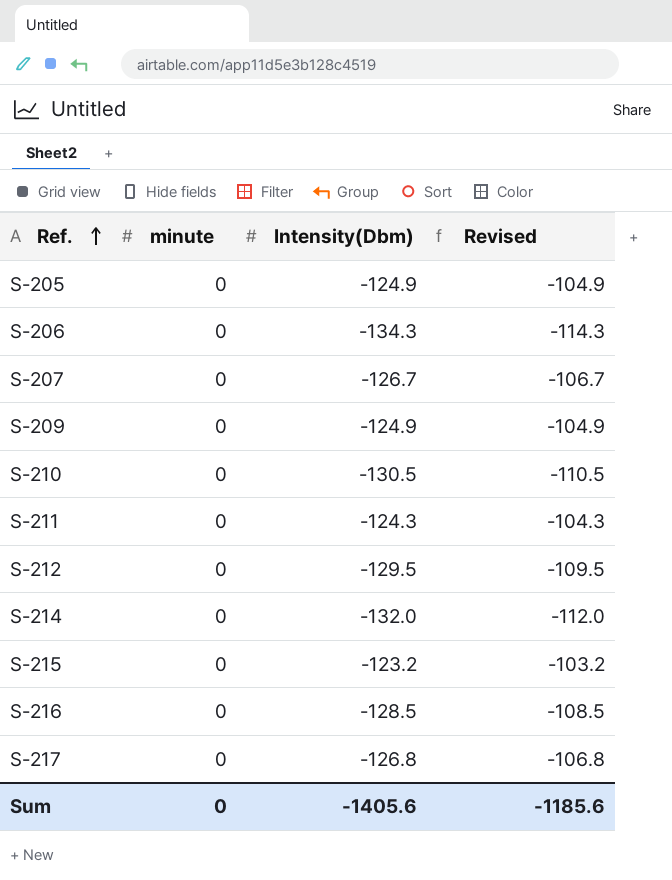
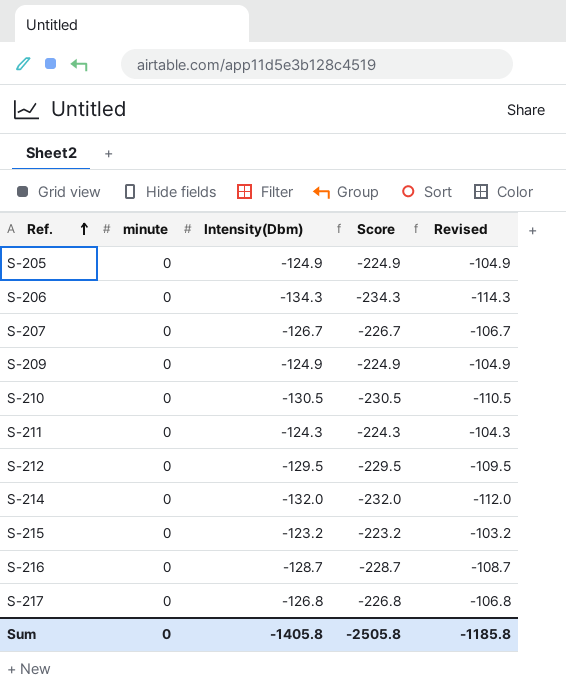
column Score | formula: none -> [Intensity(Dbm)] - 100
S-216 | Intensity(Dbm): -128.5 -> -128.7
S-216 | Revised: -108.5 -> -108.7
Sum | Intensity(Dbm): -1405.6 -> -1405.8
Sum | Revised: -1185.6 -> -1185.8

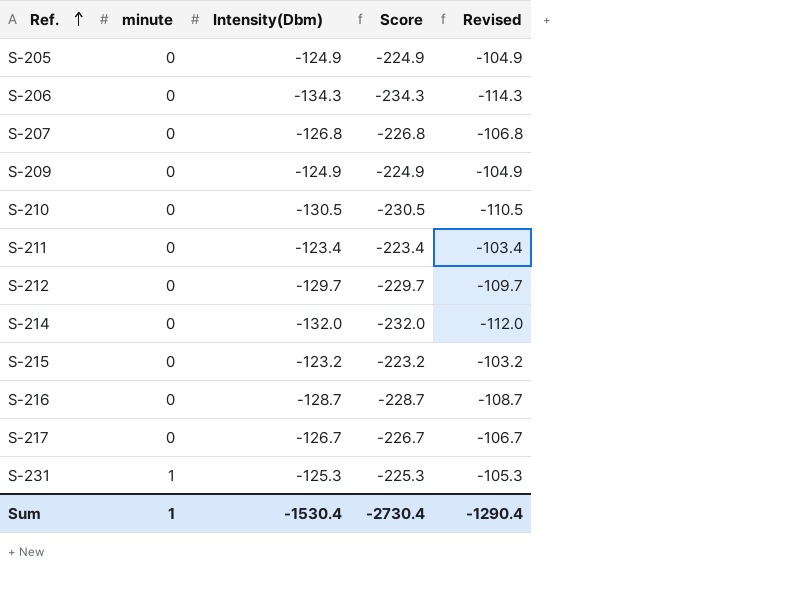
S-207 | Intensity(Dbm): -126.7 -> -126.8
S-207 | Score: -226.7 -> -226.8
S-207 | Revised: -106.7 -> -106.8
S-211 | Intensity(Dbm): -124.3 -> -123.4
S-211 | Score: -224.3 -> -223.4
S-211 | Revised: -104.3 -> -103.4
S-212 | Intensity(Dbm): -129.5 -> -129.7
S-212 | Score: -229.5 -> -229.7
S-212 | Revised: -109.5 -> -109.7
S-217 | Intensity(Dbm): -126.8 -> -126.7
S-217 | Score: -226.8 -> -226.7
S-217 | Revised: -106.8 -> -106.7
row S-231: none -> 1 | -125.3 | -225.3 | -105.3
Sum | minute: 0 -> 1
Sum | Intensity(Dbm): -1405.8 -> -1530.4
Sum | Score: -2505.8 -> -2730.4
Sum | Revised: -1185.8 -> -1290.4

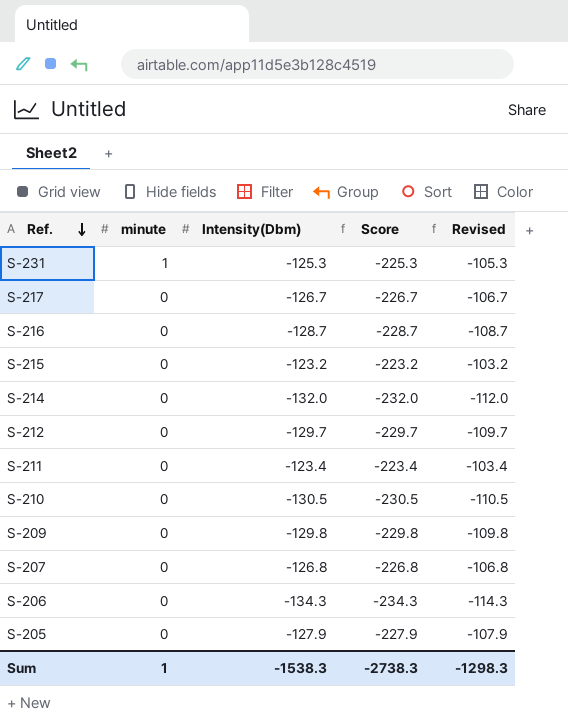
row order: Ref. ascending -> Ref. descending
S-209 | Intensity(Dbm): -124.9 -> -129.8
S-209 | Score: -224.9 -> -229.8
S-209 | Revised: -104.9 -> -109.8
S-205 | Intensity(Dbm): -124.9 -> -127.9
S-205 | Score: -224.9 -> -227.9
S-205 | Revised: -104.9 -> -107.9
Sum | Intensity(Dbm): -1530.4 -> -1538.3
Sum | Score: -2730.4 -> -2738.3
Sum | Revised: -1290.4 -> -1298.3

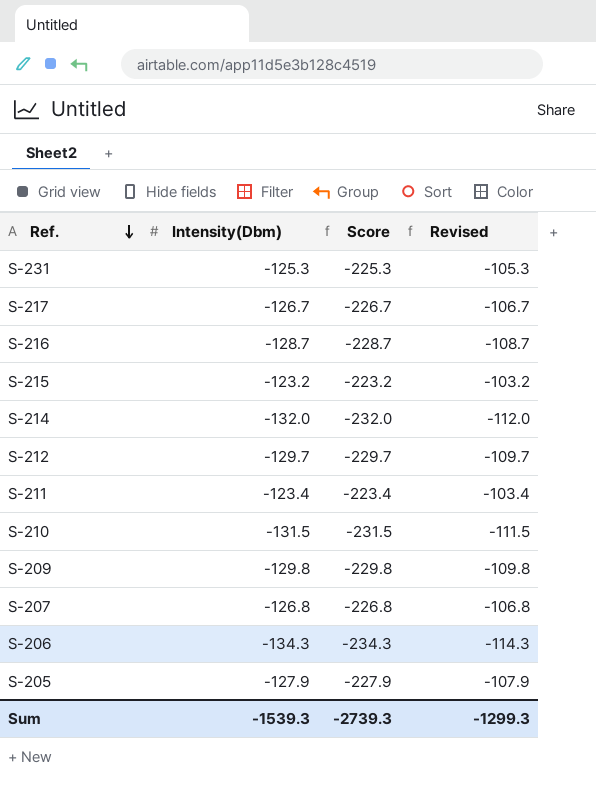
column minute | position: 2 -> none
S-210 | Intensity(Dbm): -130.5 -> -131.5
S-210 | Score: -230.5 -> -231.5
S-210 | Revised: -110.5 -> -111.5
Sum | Intensity(Dbm): -1538.3 -> -1539.3
Sum | Score: -2738.3 -> -2739.3
Sum | Revised: -1298.3 -> -1299.3

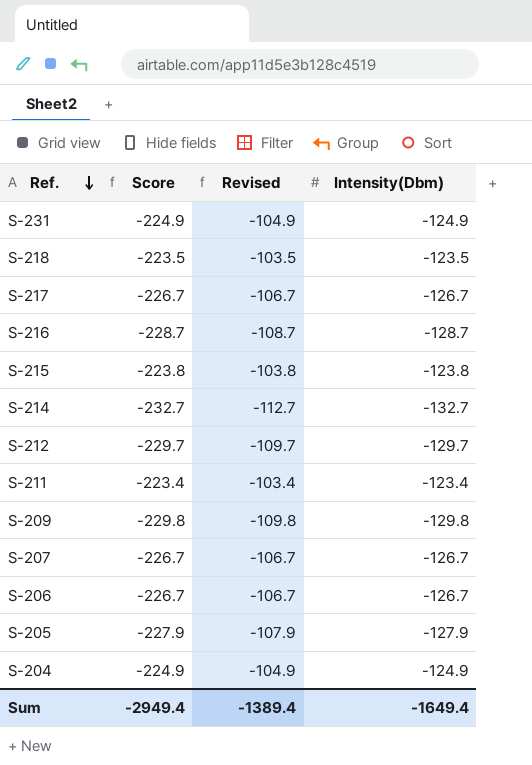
column Intensity(Dbm) | position: 2 -> 4
row S-210: -131.5 | -231.5 | -111.5 -> none
S-231 | Score: -225.3 -> -224.9
S-231 | Revised: -105.3 -> -104.9
S-231 | Intensity(Dbm): -125.3 -> -124.9
row S-218: none -> -223.5 | -103.5 | -123.5
S-215 | Score: -223.2 -> -223.8
S-215 | Revised: -103.2 -> -103.8
S-215 | Intensity(Dbm): -123.2 -> -123.8
S-214 | Score: -232.0 -> -232.7
S-214 | Revised: -112.0 -> -112.7
S-214 | Intensity(Dbm): -132.0 -> -132.7
S-207 | Score: -226.8 -> -226.7
S-207 | Revised: -106.8 -> -106.7
S-207 | Intensity(Dbm): -126.8 -> -126.7
S-206 | Score: -234.3 -> -226.7
S-206 | Revised: -114.3 -> -106.7
S-206 | Intensity(Dbm): -134.3 -> -126.7
row S-204: none -> -224.9 | -104.9 | -124.9
Sum | Score: -2739.3 -> -2949.4
Sum | Revised: -1299.3 -> -1389.4
Sum | Intensity(Dbm): -1539.3 -> -1649.4

